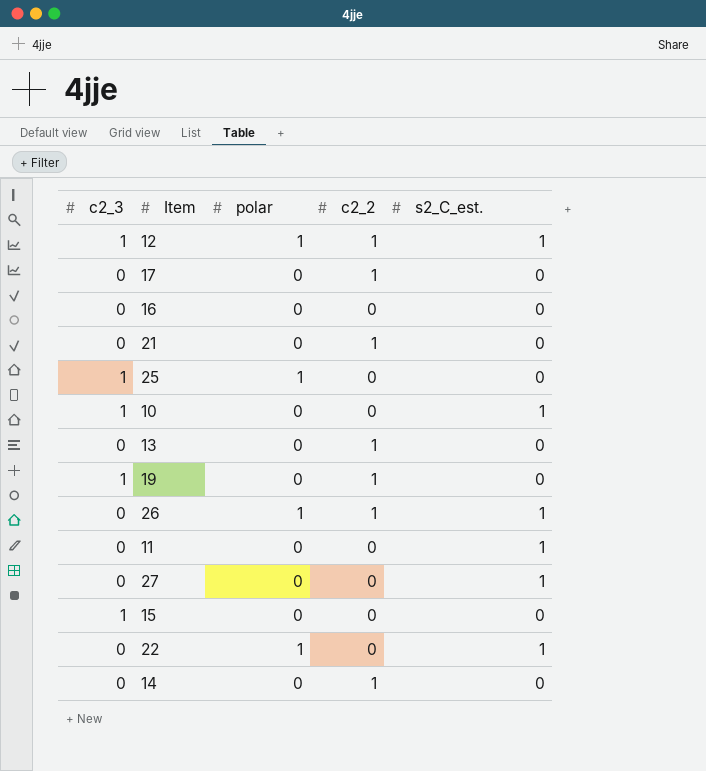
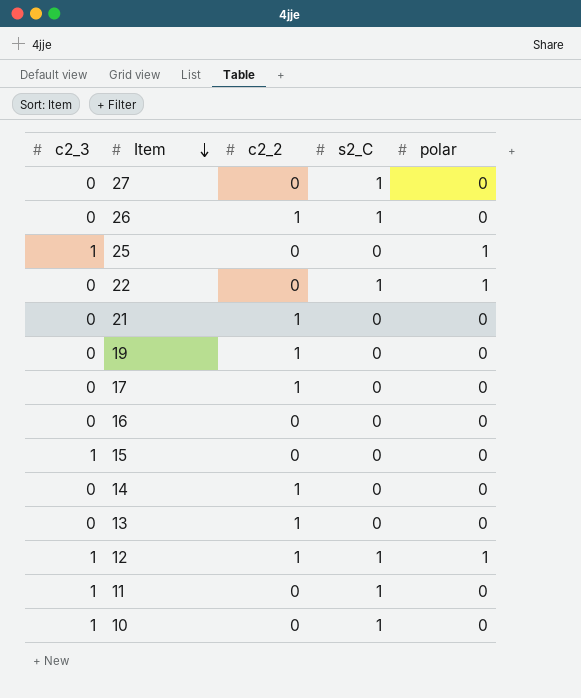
row order: none -> Item descending
column name: s2_C_est. -> s2_C
column polar | position: 3 -> 5
26 | polar: 1 -> 0
19 | c2_3: 1 -> 0
11 | c2_3: 0 -> 1

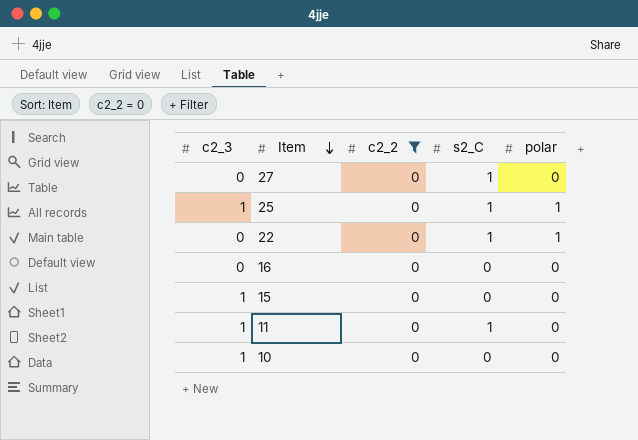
filter: none -> c2_2 = 0
25 | s2_C: 0 -> 1
10 | s2_C: 1 -> 0

